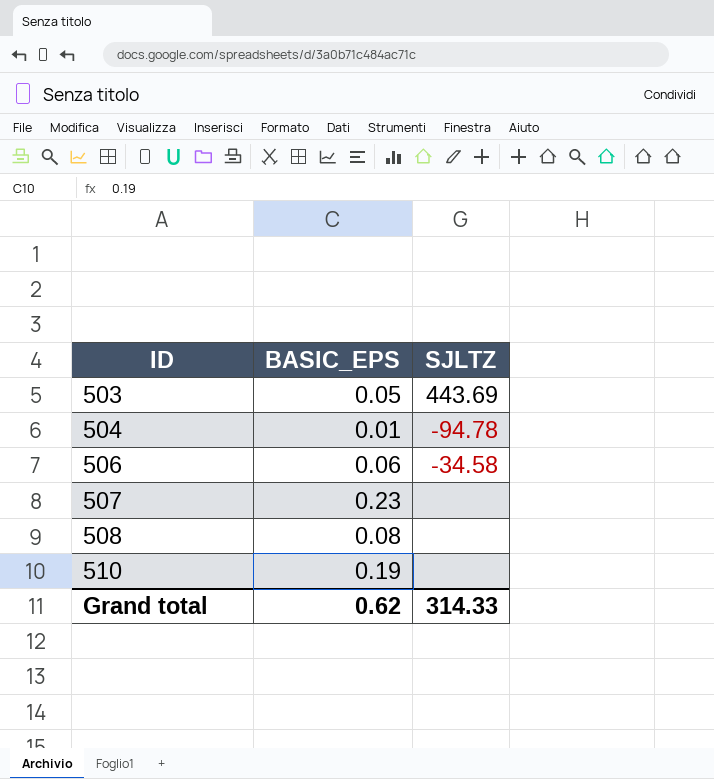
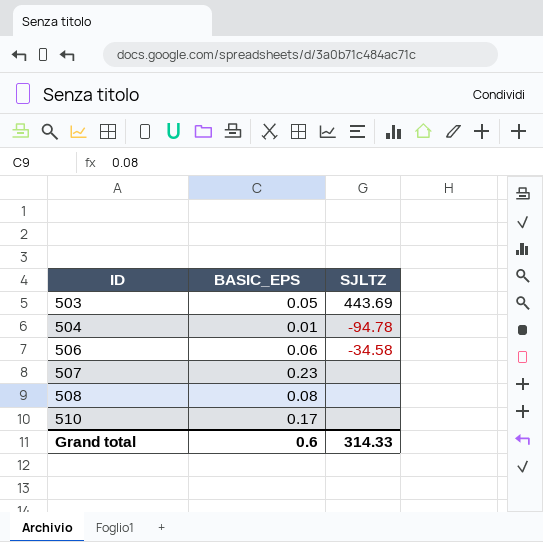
510 | BASIC_EPS: 0.19 -> 0.17
Grand total | BASIC_EPS: 0.62 -> 0.6

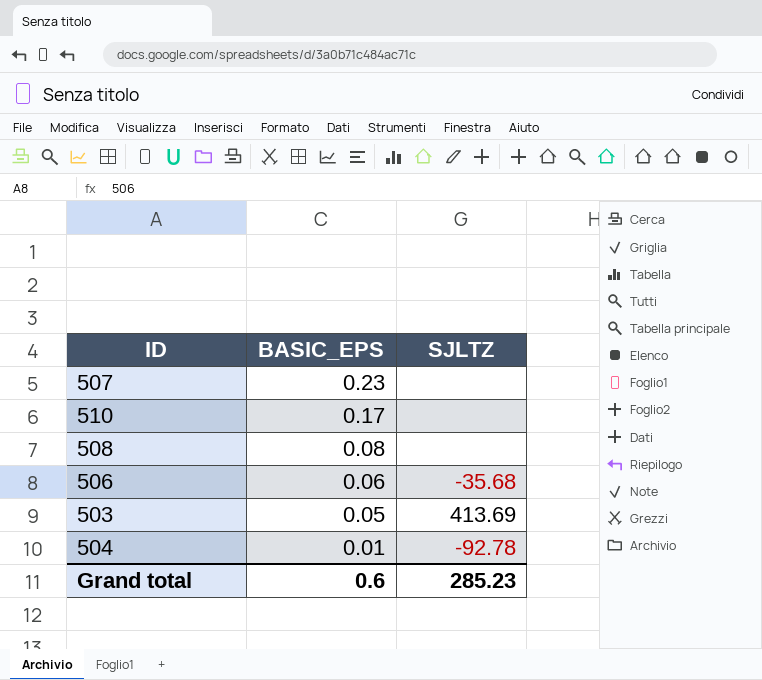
row order: ID ascending -> BASIC_EPS descending
506 | SJLTZ: -34.58 -> -35.68
503 | SJLTZ: 443.69 -> 413.69
504 | SJLTZ: -94.78 -> -92.78
Grand total | SJLTZ: 314.33 -> 285.23

